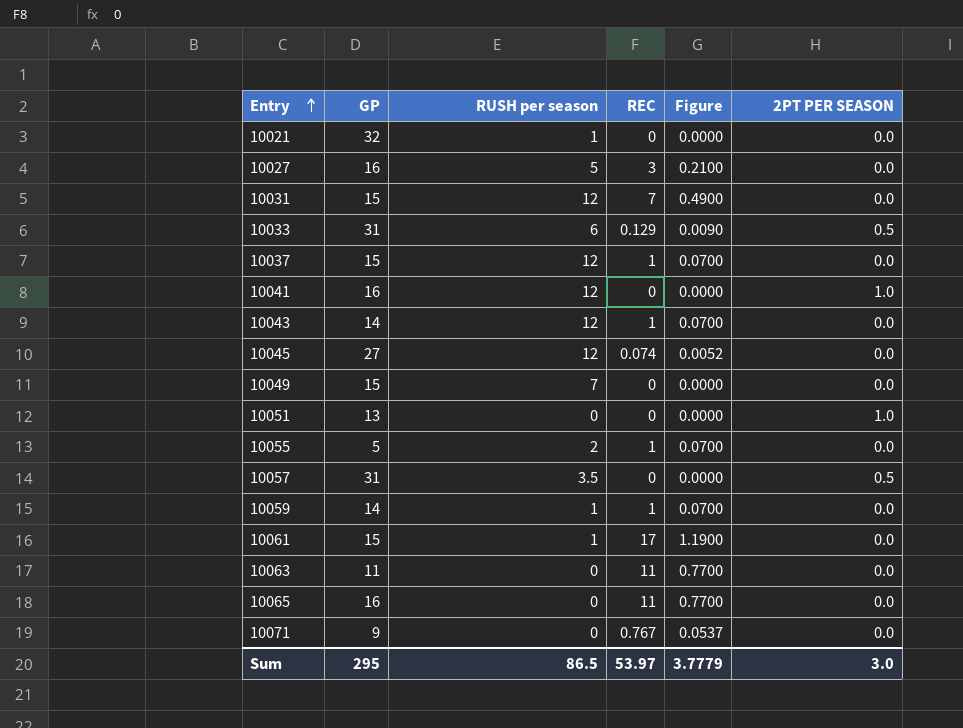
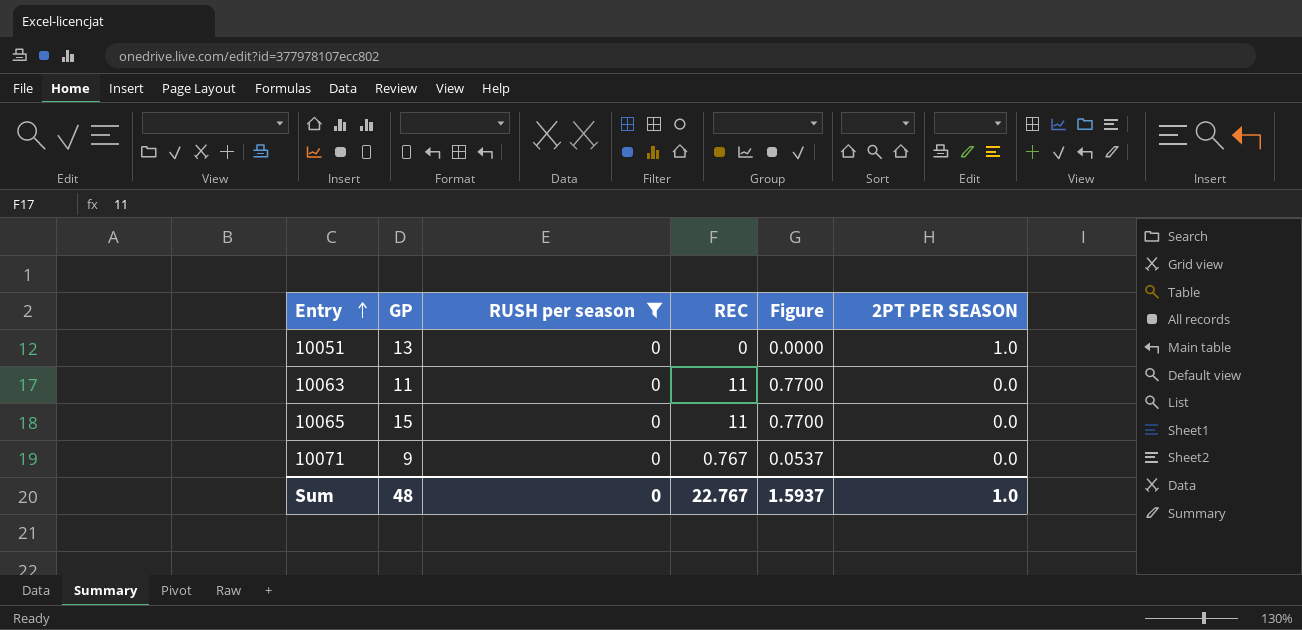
filter: none -> RUSH per season = 0
10065 | GP: 16 -> 15
Sum | GP: 295 -> 48
Sum | RUSH per season: 86.5 -> 0
Sum | REC: 53.97 -> 22.767
Sum | Figure: 3.7779 -> 1.5937
Sum | 2PT PER SEASON: 3.0 -> 1.0

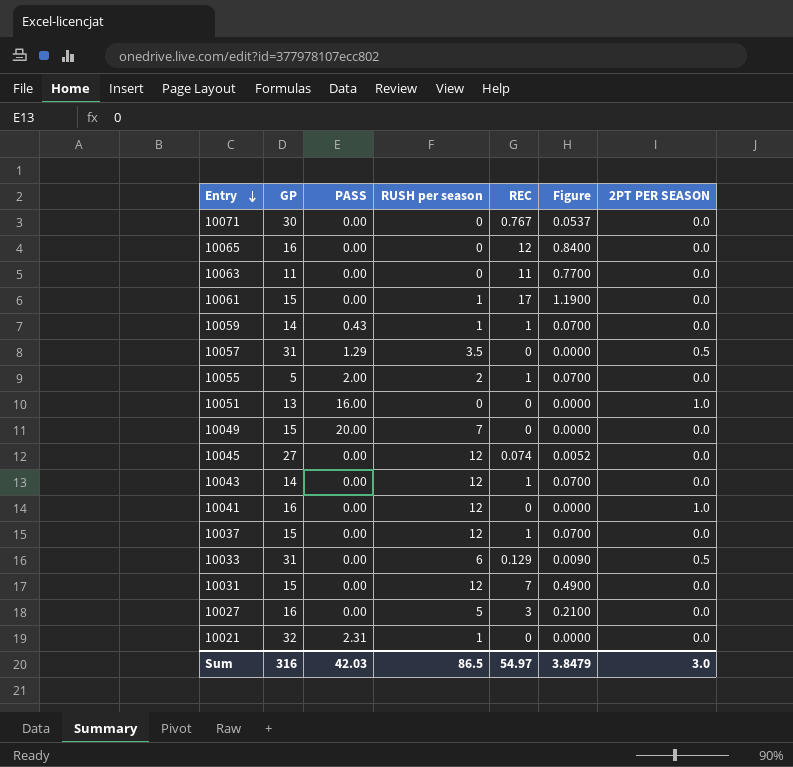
filter: RUSH per season = 0 -> none
row order: Entry ascending -> Entry descending
column PASS | position: none -> 3
10071 | GP: 9 -> 30
10065 | GP: 15 -> 16
10065 | REC: 11 -> 12
10065 | Figure: 0.7700 -> 0.8400
Sum | GP: 48 -> 316
Sum | RUSH per season: 0 -> 86.5
Sum | REC: 22.767 -> 54.97
Sum | Figure: 1.5937 -> 3.8479
Sum | 2PT PER SEASON: 1.0 -> 3.0

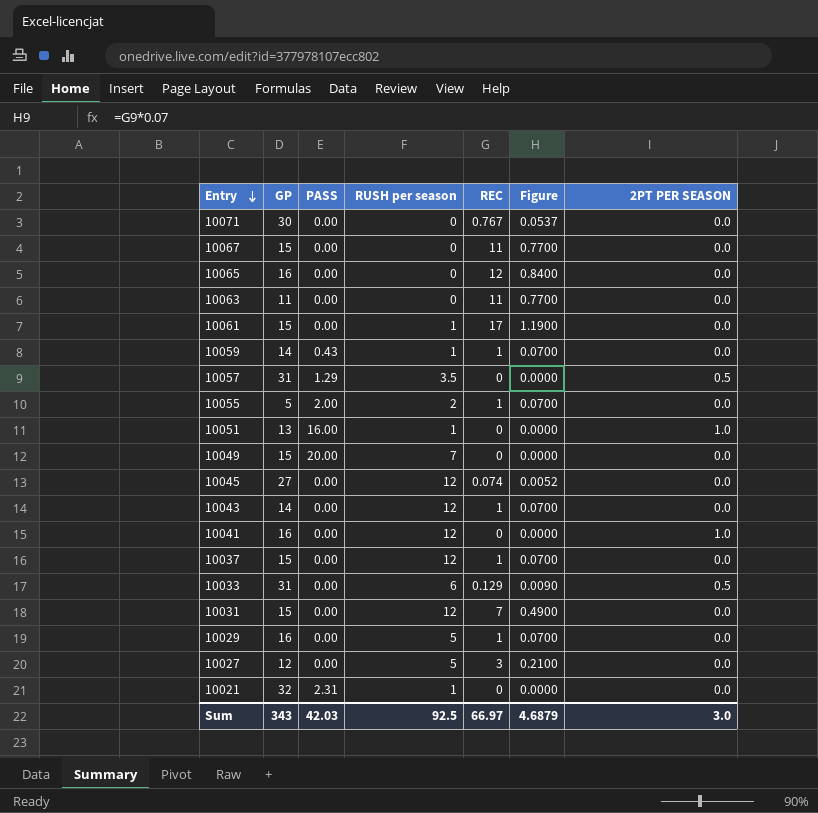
row 10067: none -> 15 | 0.00 | 0 | 11 | 0.7700 | 0.0
10051 | RUSH per season: 0 -> 1
row 10029: none -> 16 | 0.00 | 5 | 1 | 0.0700 | 0.0
10027 | GP: 16 -> 12
Sum | GP: 316 -> 343
Sum | RUSH per season: 86.5 -> 92.5
Sum | REC: 54.97 -> 66.97
Sum | Figure: 3.8479 -> 4.6879

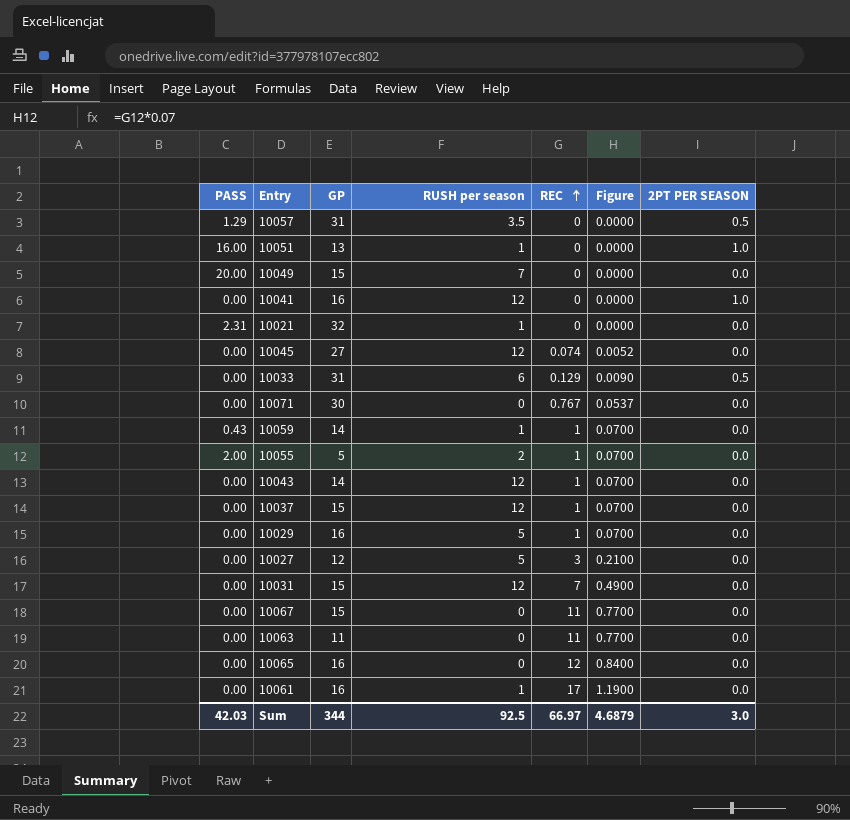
row order: Entry descending -> REC ascending
column PASS | position: 3 -> 1
10061 | GP: 15 -> 16
Sum | GP: 343 -> 344

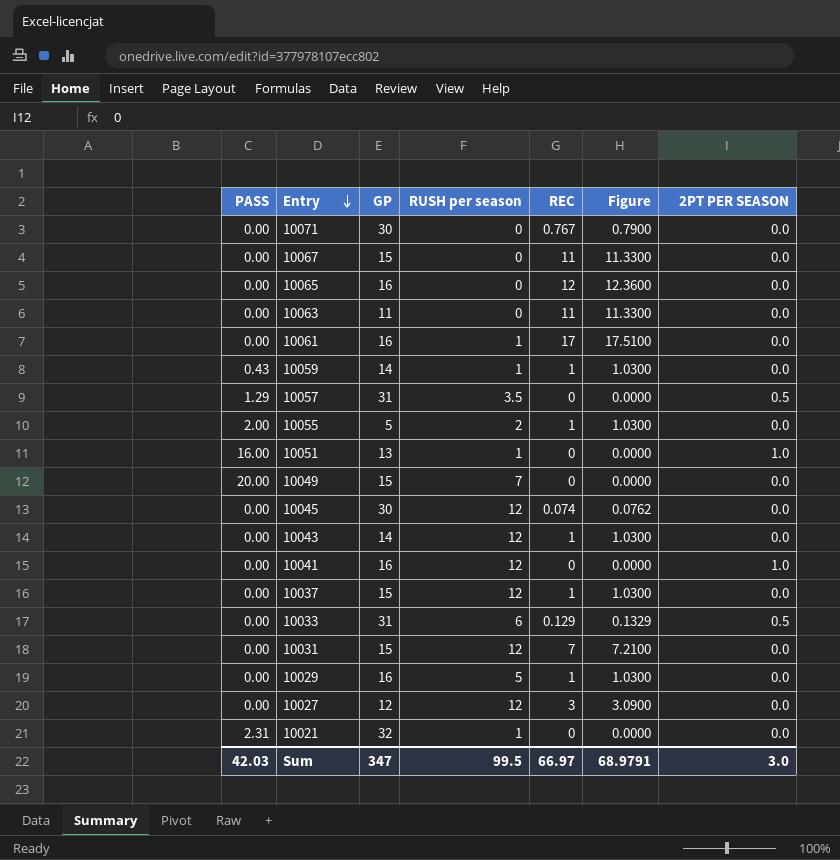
row order: REC ascending -> Entry descending
column Figure | formula: [REC] * 0.07 -> [REC] * 1.03
10045 | GP: 27 -> 30
10027 | RUSH per season: 5 -> 12
Sum | GP: 344 -> 347
Sum | RUSH per season: 92.5 -> 99.5
Sum | Figure: 4.6879 -> 68.9791

